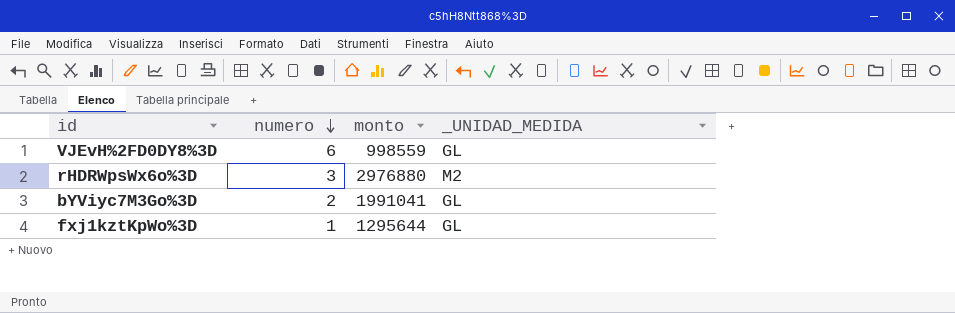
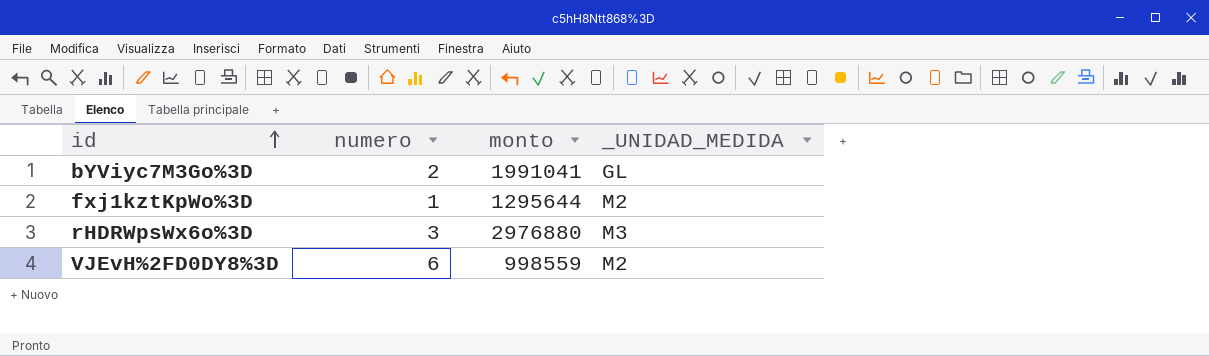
row order: numero descending -> id ascending
fxj1kztKpWo%3D | _UNIDAD_MEDIDA: GL -> M2
rHDRWpsWx6o%3D | _UNIDAD_MEDIDA: M2 -> M3
VJEvH%2FD0DY8%3D | _UNIDAD_MEDIDA: GL -> M2

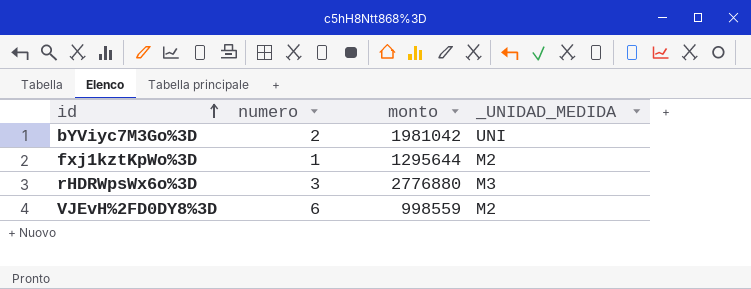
bYViyc7M3Go%3D | monto: 1991041 -> 1981042
bYViyc7M3Go%3D | _UNIDAD_MEDIDA: GL -> UNI
rHDRWpsWx6o%3D | monto: 2976880 -> 2776880

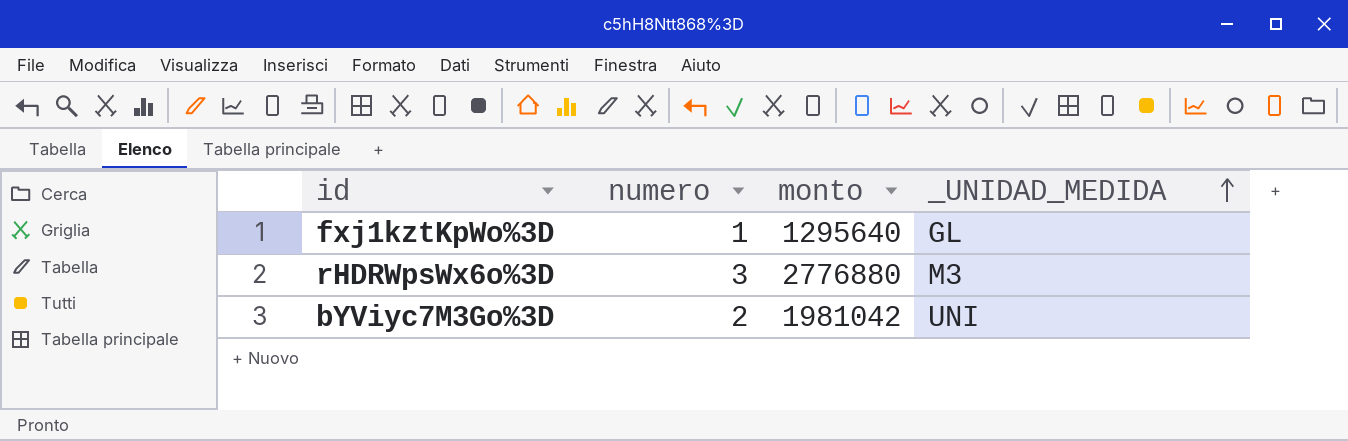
row order: id ascending -> _UNIDAD_MEDIDA ascending
row VJEvH%2FD0DY8%3D: 6 | 998559 | M2 -> none
fxj1kztKpWo%3D | monto: 1295644 -> 1295640
fxj1kztKpWo%3D | _UNIDAD_MEDIDA: M2 -> GL

